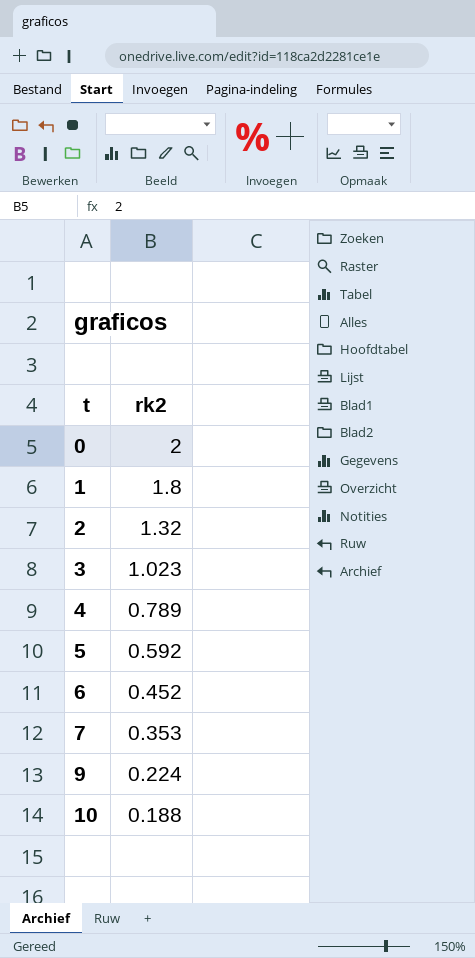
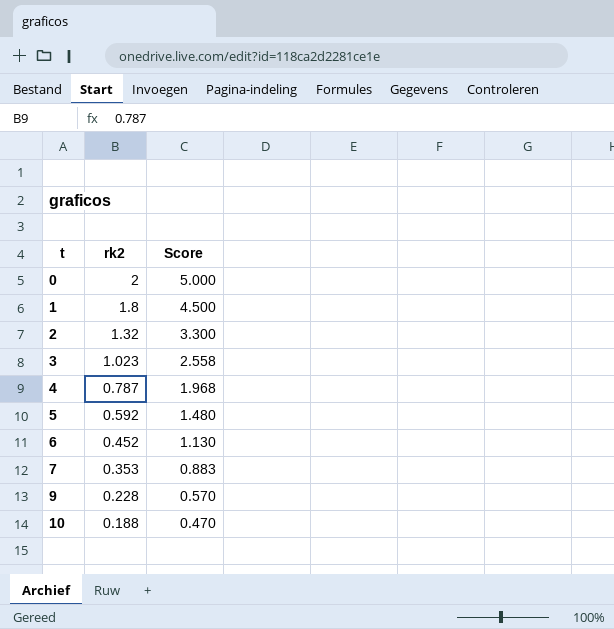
column Score | formula: none -> [rk2] * 2.5
4 | rk2: 0.789 -> 0.787
9 | rk2: 0.224 -> 0.228

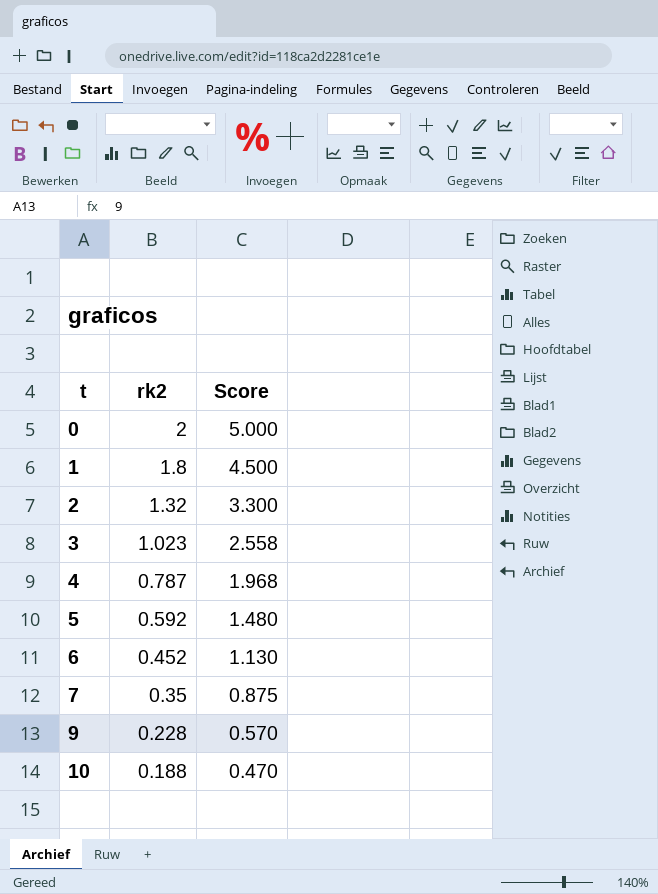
7 | rk2: 0.353 -> 0.35
7 | Score: 0.883 -> 0.875

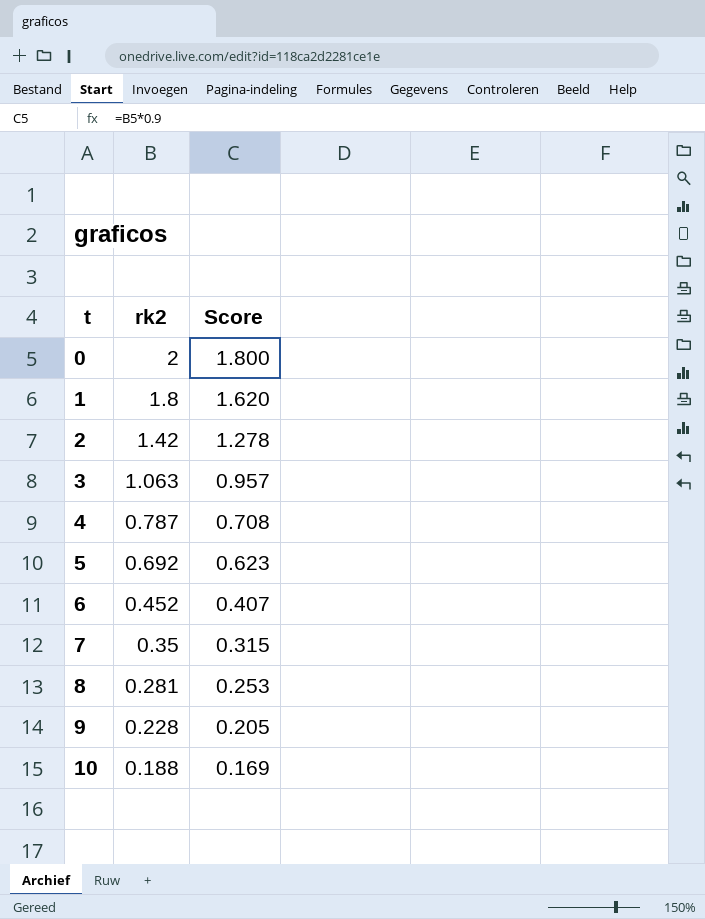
column Score | formula: [rk2] * 2.5 -> [rk2] * 0.9
2 | rk2: 1.32 -> 1.42
3 | rk2: 1.023 -> 1.063
5 | rk2: 0.592 -> 0.692
row 8: none -> 0.281 | 0.253

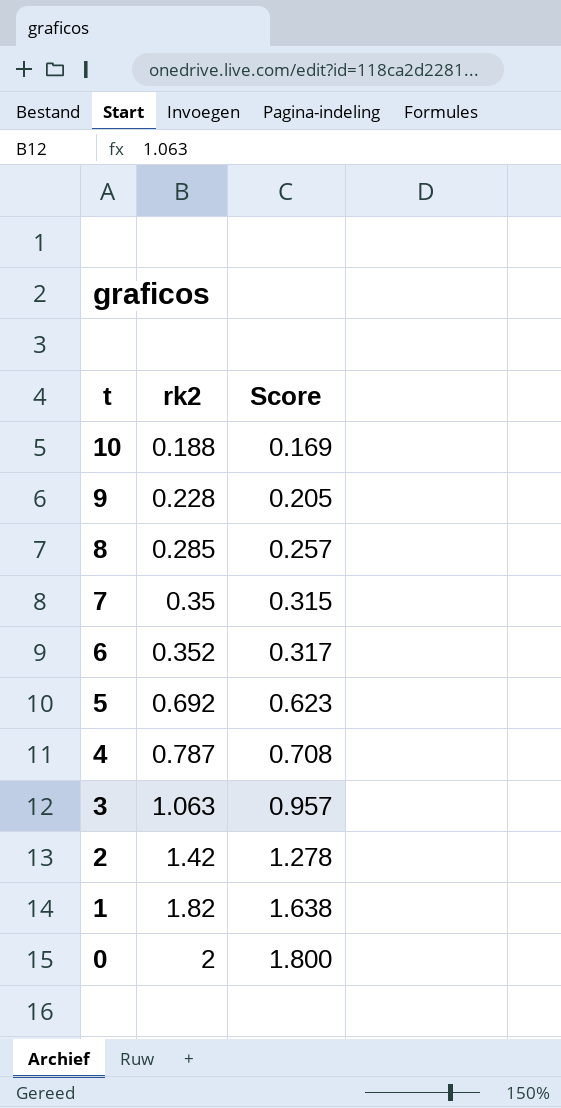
row order: t ascending -> t descending
8 | rk2: 0.281 -> 0.285
8 | Score: 0.253 -> 0.257
6 | rk2: 0.452 -> 0.352
6 | Score: 0.407 -> 0.317
1 | rk2: 1.8 -> 1.82
1 | Score: 1.620 -> 1.638

